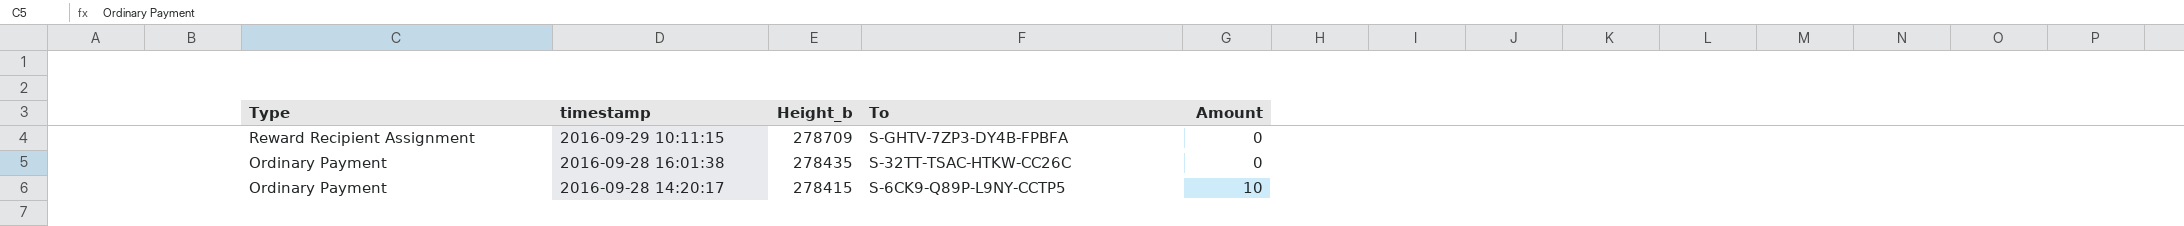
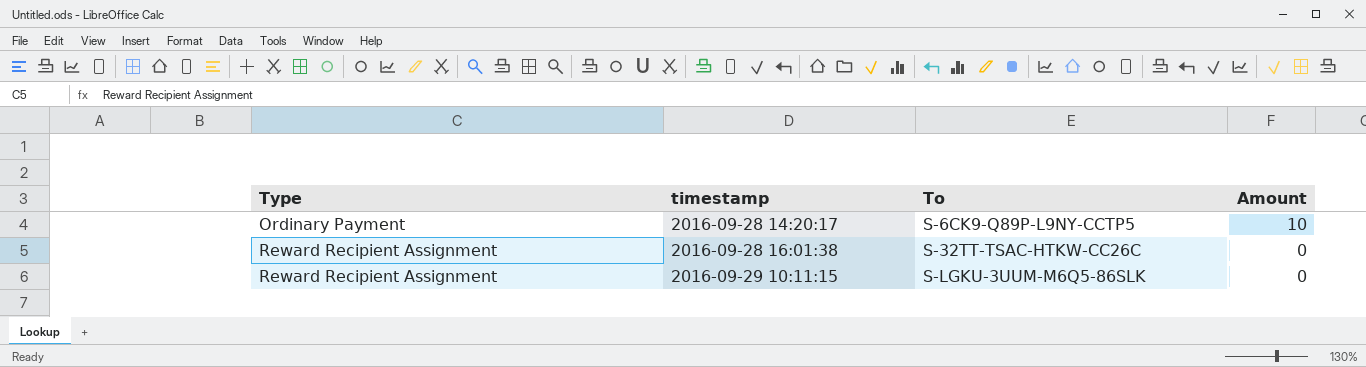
row order: Type descending -> Type ascending
column Height_b | position: 3 -> none
2016-09-28 16:01:38 | Type: Ordinary Payment -> Reward Recipient Assignment
2016-09-29 10:11:15 | To: S-GHTV-7ZP3-DY4B-FPBFA -> S-LGKU-3UUM-M6Q5-86SLK

